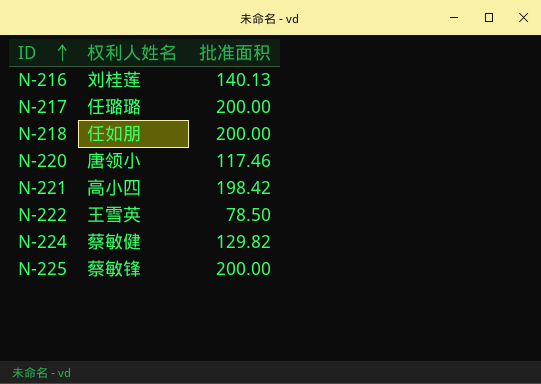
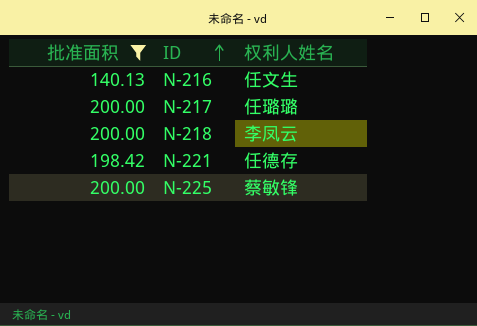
filter: none -> 批准面积 >= 140.13
column 批准面积 | position: 3 -> 1
N-216 | 权利人姓名: 刘桂莲 -> 任文生
N-218 | 权利人姓名: 任如朋 -> 李凤云
N-221 | 权利人姓名: 高小四 -> 任德存

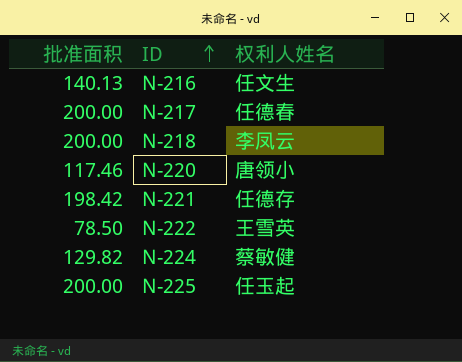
filter: 批准面积 >= 140.13 -> none
N-217 | 权利人姓名: 任璐璐 -> 任德春
N-225 | 权利人姓名: 蔡敏锋 -> 任玉起

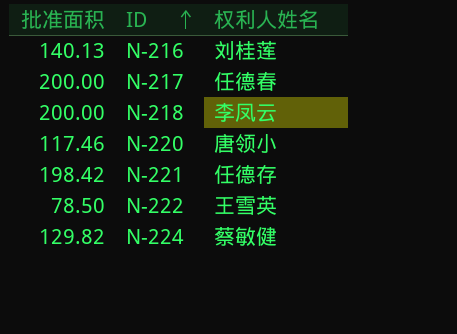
row N-225: 200.00 | 任玉起 -> none
N-216 | 权利人姓名: 任文生 -> 刘桂莲

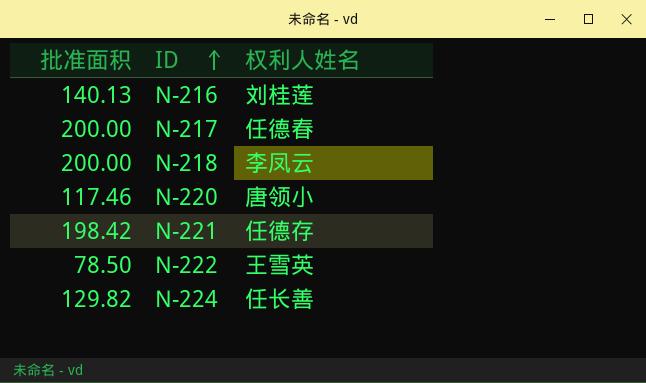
N-224 | 权利人姓名: 蔡敏健 -> 任长善

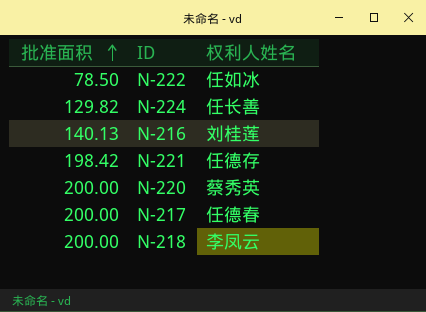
row order: ID ascending -> 批准面积 ascending
N-222 | 权利人姓名: 王雪英 -> 任如冰
N-220 | 批准面积: 117.46 -> 200.00
N-220 | 权利人姓名: 唐领小 -> 蔡秀英

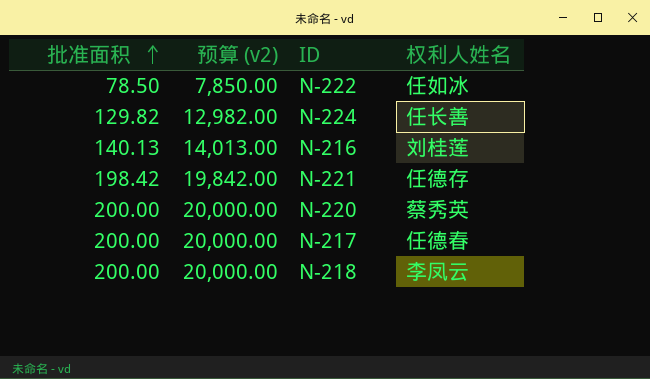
column 预算 (v2) | formula: none -> [批准面积] * 100

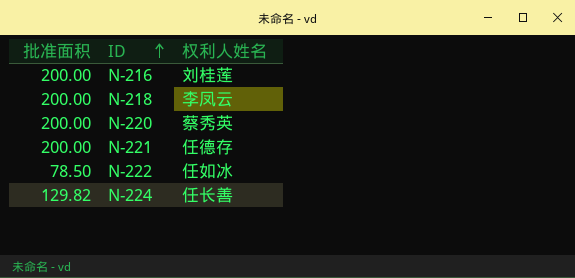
row order: 批准面积 ascending -> ID ascending
column 预算 (v2) | formula: [批准面积] * 100 -> none
row N-217: 200.00 | 20,000.00 | 任德春 -> none
N-216 | 批准面积: 140.13 -> 200.00
N-221 | 批准面积: 198.42 -> 200.00

